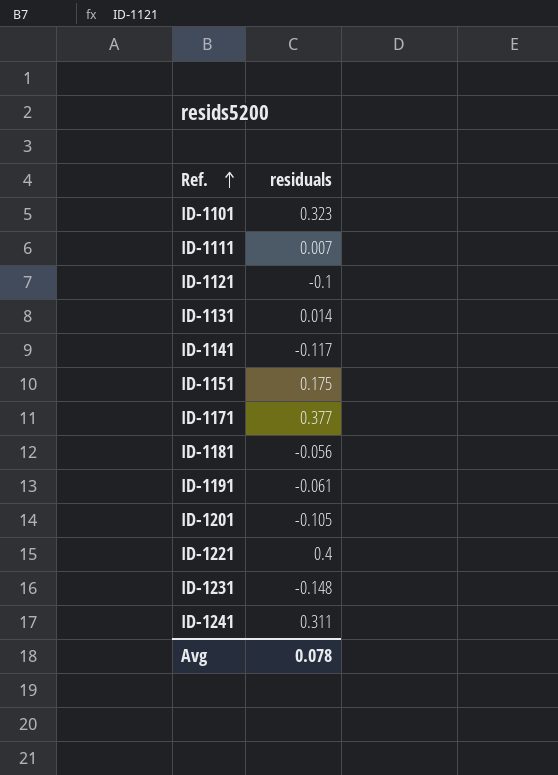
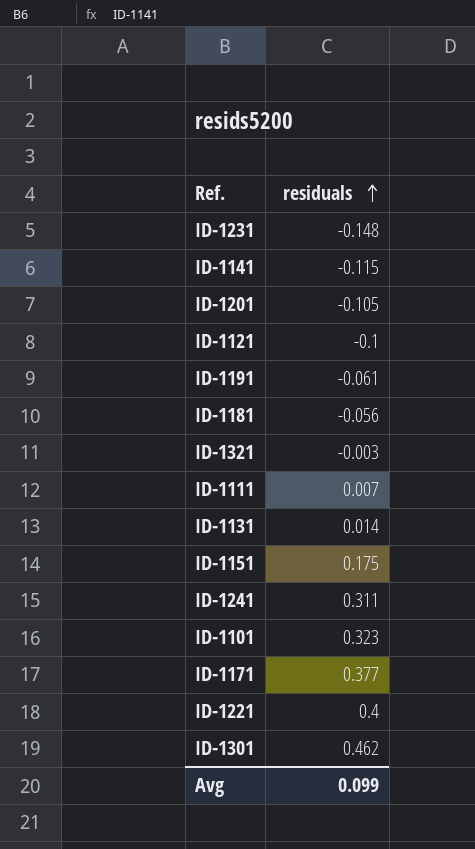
row order: Ref. ascending -> residuals ascending
ID-1141 | residuals: -0.117 -> -0.115
row ID-1321: none -> -0.003
row ID-1301: none -> 0.462
Avg | residuals: 0.078 -> 0.099

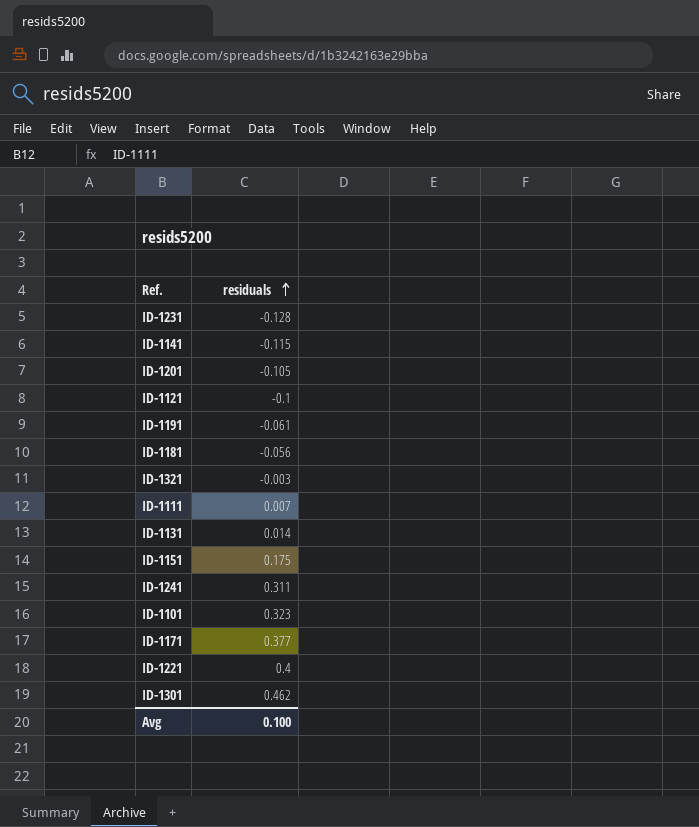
ID-1231 | residuals: -0.148 -> -0.128
Avg | residuals: 0.099 -> 0.100

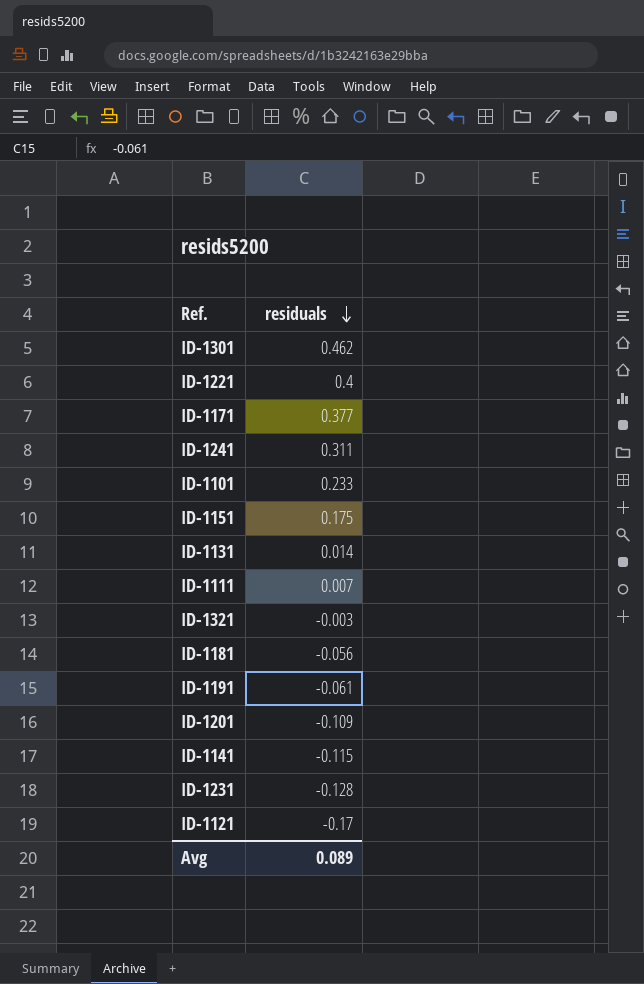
row order: residuals ascending -> residuals descending
ID-1101 | residuals: 0.323 -> 0.233
ID-1201 | residuals: -0.105 -> -0.109
ID-1121 | residuals: -0.1 -> -0.17
Avg | residuals: 0.100 -> 0.089

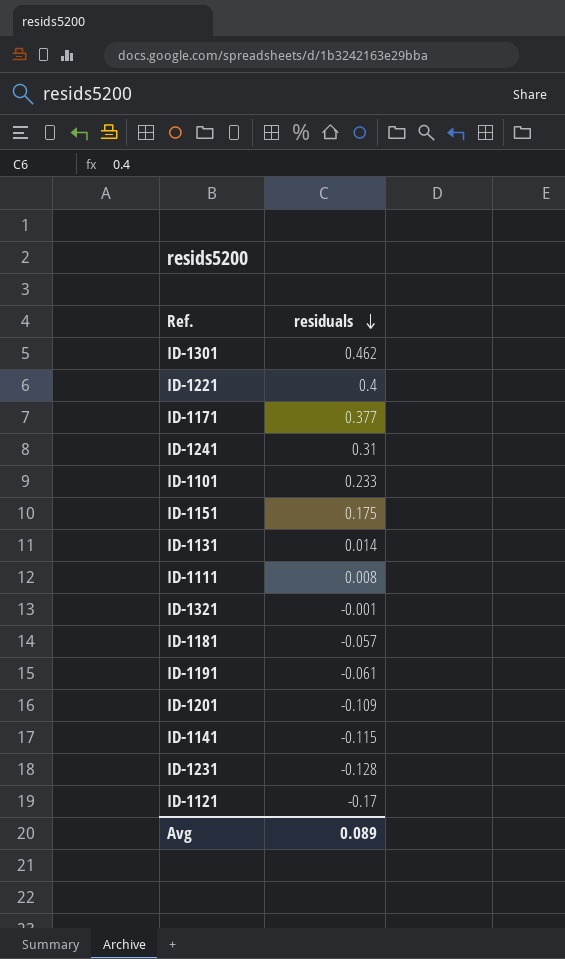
ID-1241 | residuals: 0.311 -> 0.31
ID-1111 | residuals: 0.007 -> 0.008
ID-1321 | residuals: -0.003 -> -0.001
ID-1181 | residuals: -0.056 -> -0.057

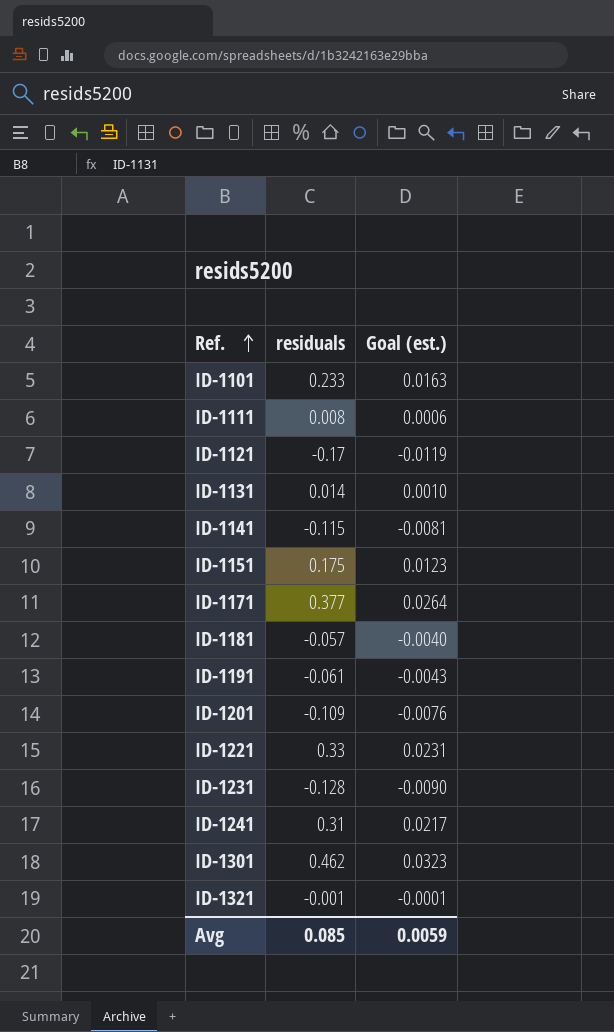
row order: residuals descending -> Ref. ascending
column Goal (est.) | formula: none -> [residuals] * 0.07
ID-1221 | residuals: 0.4 -> 0.33
Avg | residuals: 0.089 -> 0.085

